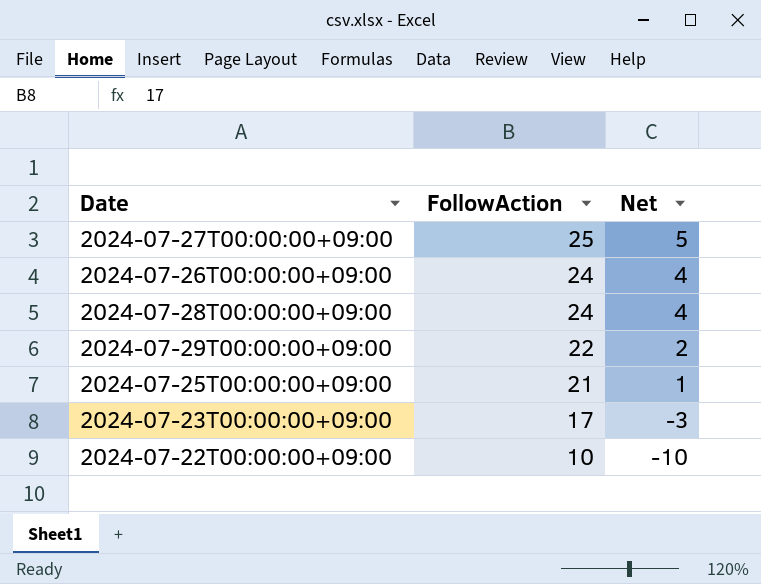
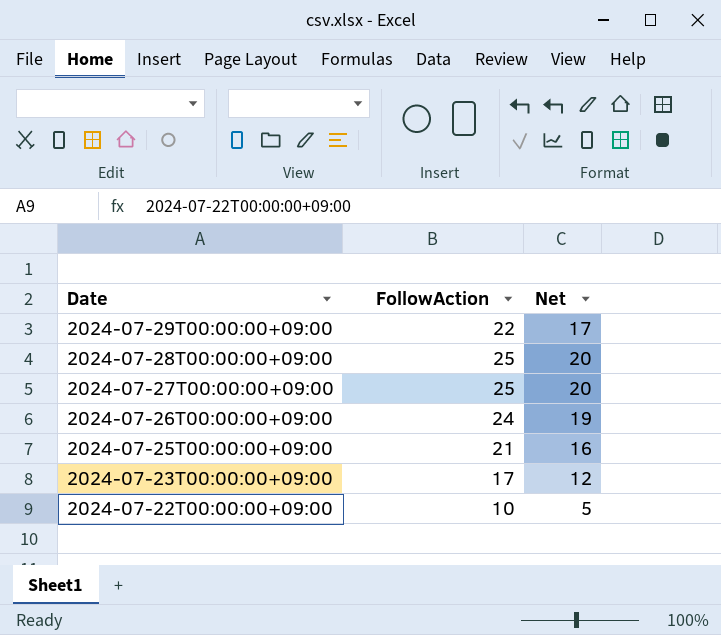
row order: FollowAction descending -> Date descending
column Net | formula: [FollowAction] - 20 -> [FollowAction] - 5
2024-07-28T00:00:00+09:00 | FollowAction: 24 -> 25

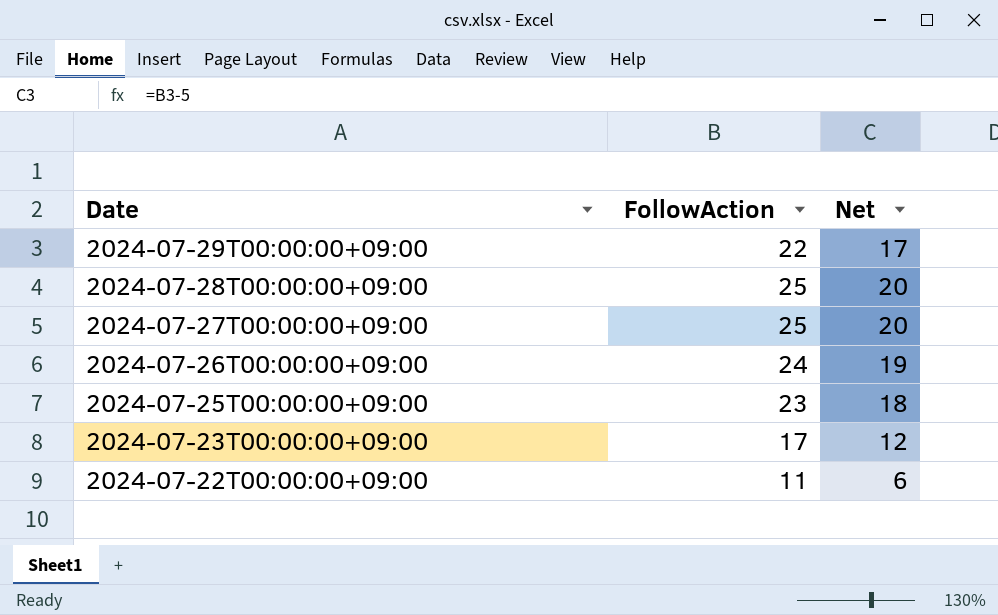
2024-07-25T00:00:00+09:00 | FollowAction: 21 -> 23
2024-07-25T00:00:00+09:00 | Net: 16 -> 18
2024-07-22T00:00:00+09:00 | FollowAction: 10 -> 11
2024-07-22T00:00:00+09:00 | Net: 5 -> 6

